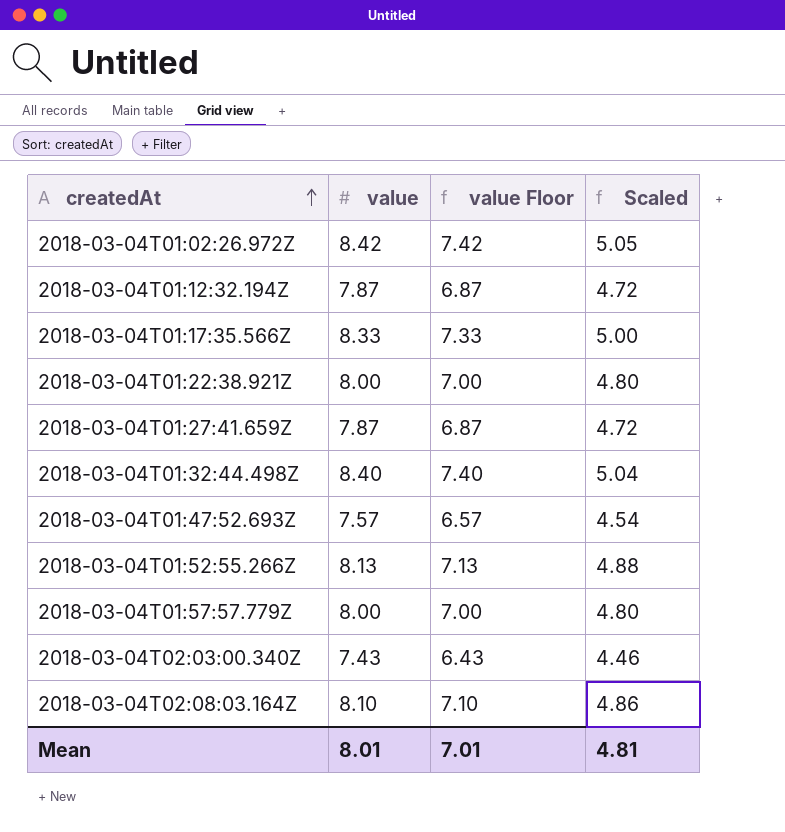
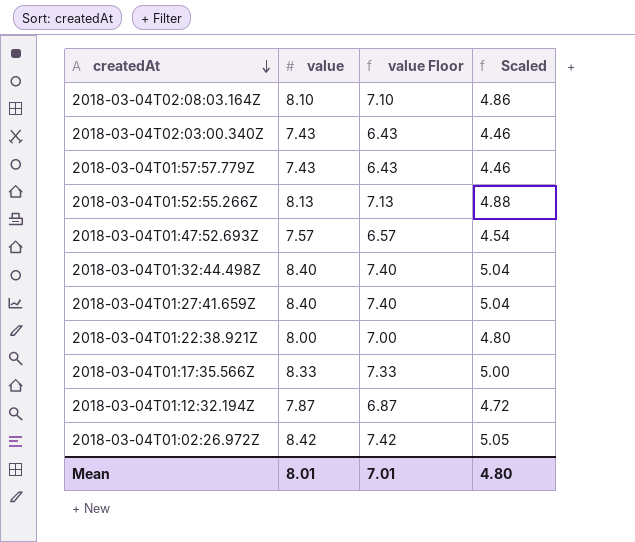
row order: createdAt ascending -> createdAt descending
2018-03-04T01:57:57.779Z | value: 8.00 -> 7.43
2018-03-04T01:57:57.779Z | value Floor: 7.00 -> 6.43
2018-03-04T01:57:57.779Z | Scaled: 4.80 -> 4.46
2018-03-04T01:27:41.659Z | value: 7.87 -> 8.40
2018-03-04T01:27:41.659Z | value Floor: 6.87 -> 7.40
2018-03-04T01:27:41.659Z | Scaled: 4.72 -> 5.04
Mean | Scaled: 4.81 -> 4.80

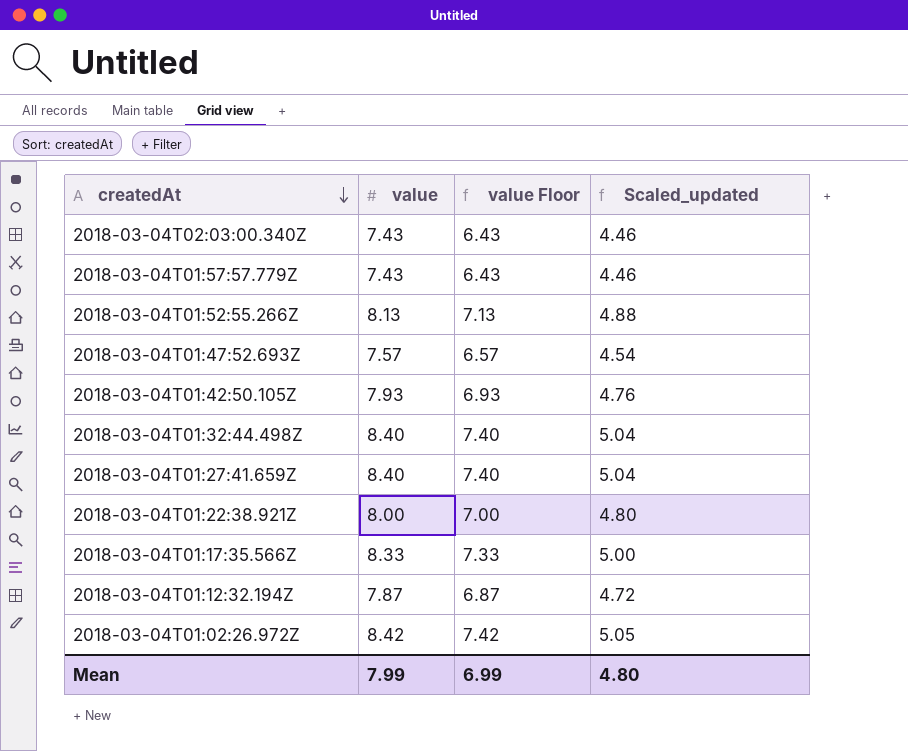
column name: Scaled -> Scaled_updated
row 2018-03-04T02:08:03.164Z: 8.10 | 7.10 | 4.86 -> none
row 2018-03-04T01:42:50.105Z: none -> 7.93 | 6.93 | 4.76
Mean | value: 8.01 -> 7.99
Mean | value Floor: 7.01 -> 6.99

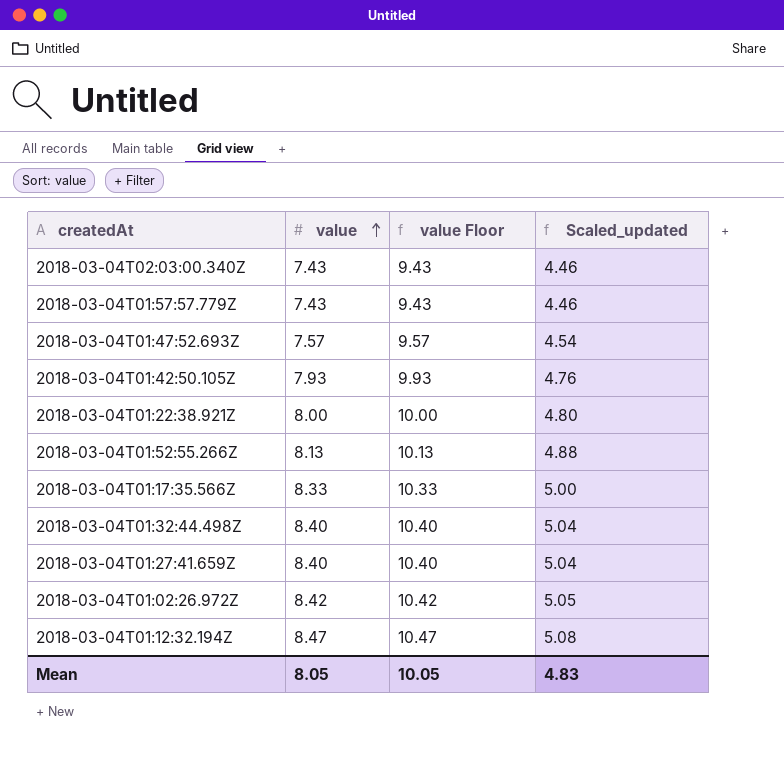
row order: createdAt descending -> value ascending
column value Floor | formula: [value] - 1 -> [value] + 2
2018-03-04T01:12:32.194Z | value: 7.87 -> 8.47
2018-03-04T01:12:32.194Z | Scaled_updated: 4.72 -> 5.08
Mean | value: 7.99 -> 8.05
Mean | value Floor: 6.99 -> 10.05
Mean | Scaled_updated: 4.80 -> 4.83

